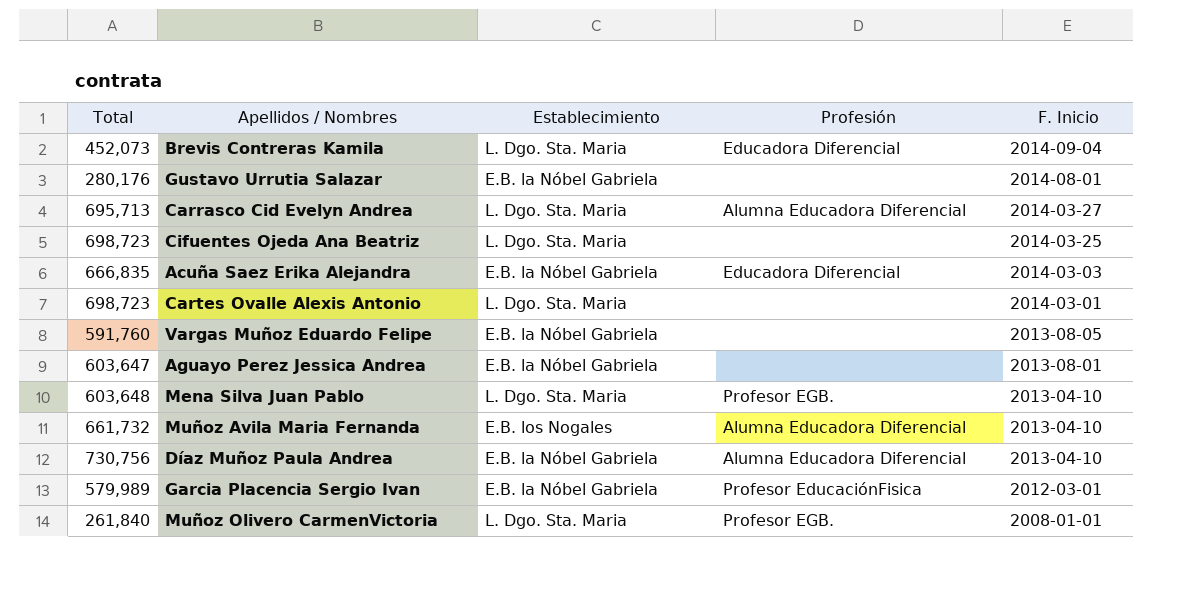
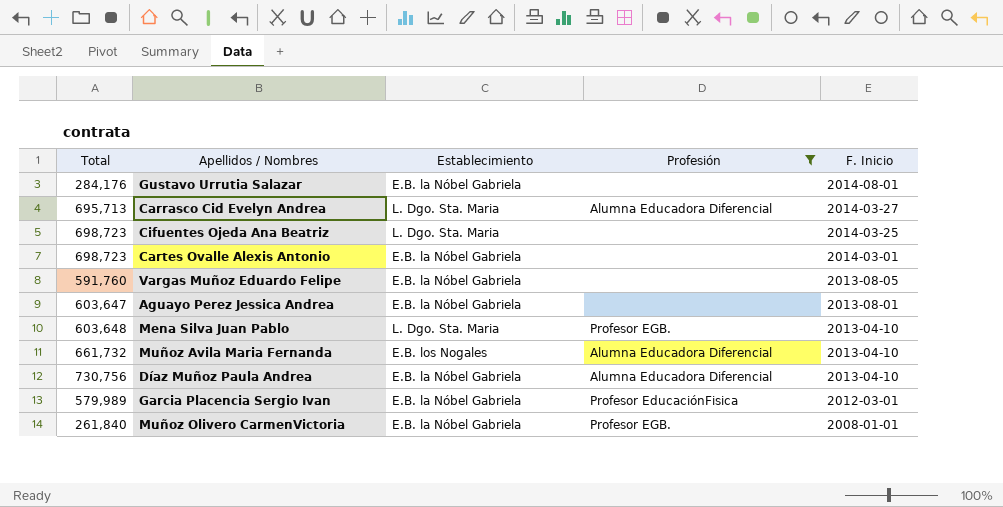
filter: none -> Profesión != Educadora Diferencial
Gustavo Urrutia Salazar | Total: 280,176 -> 284,176
Cartes Ovalle Alexis Antonio | Establecimiento: L. Dgo. Sta. Maria -> E.B. la Nóbel Gabriela
Muñoz Olivero CarmenVictoria | Establecimiento: L. Dgo. Sta. Maria -> E.B. la Nóbel Gabriela

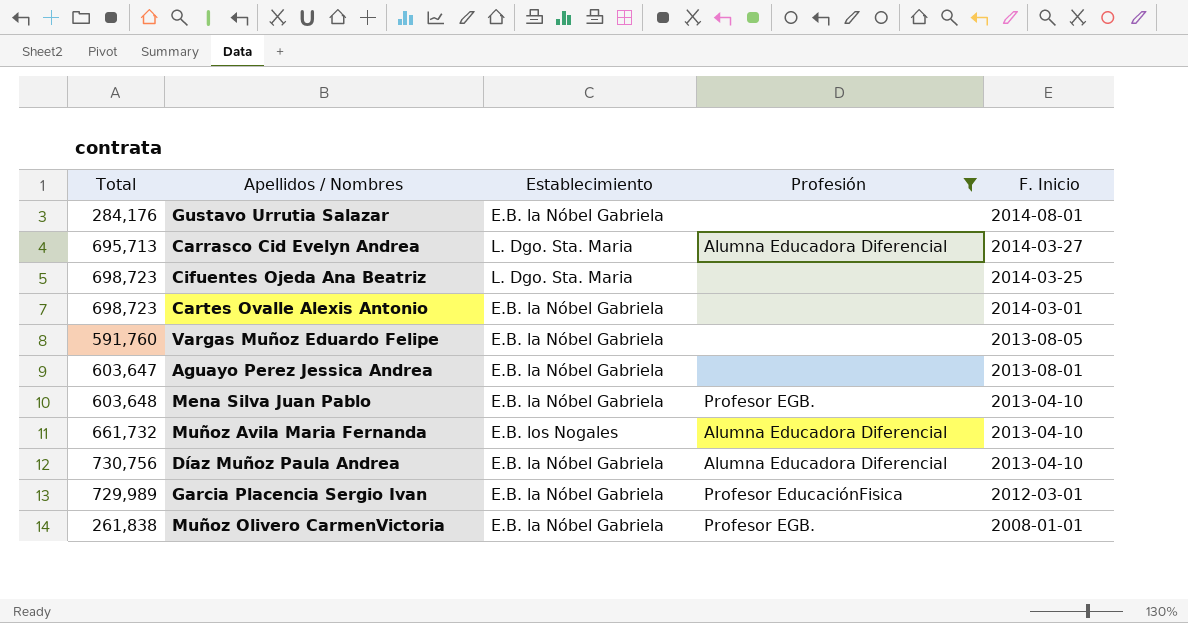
Mena Silva Juan Pablo | Establecimiento: L. Dgo. Sta. Maria -> E.B. la Nóbel Gabriela
Garcia Placencia Sergio Ivan | Total: 579,989 -> 729,989
Muñoz Olivero CarmenVictoria | Total: 261,840 -> 261,838

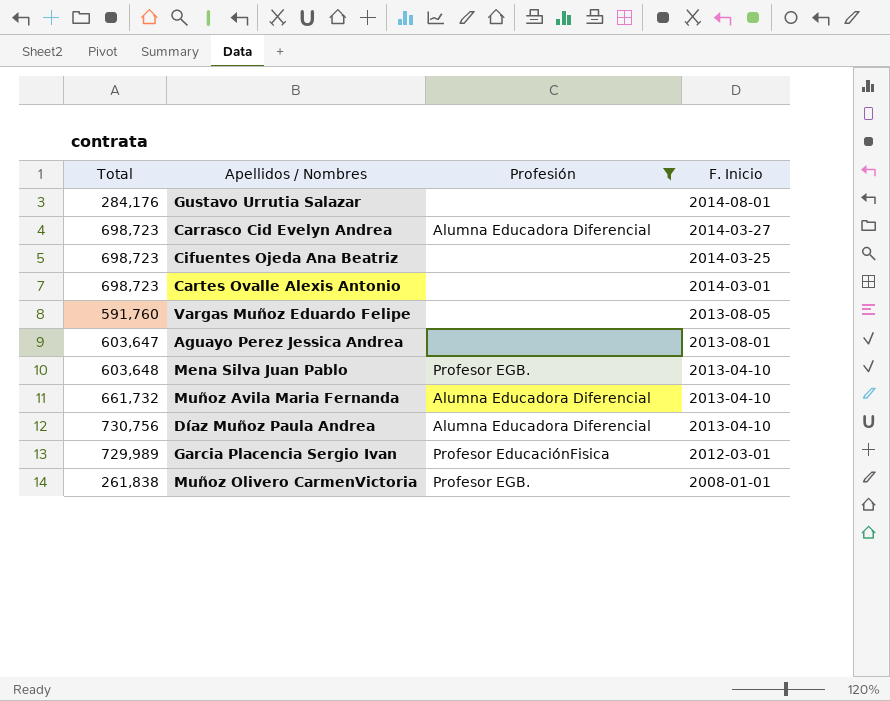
column Establecimiento | position: 3 -> none
Carrasco Cid Evelyn Andrea | Total: 695,713 -> 698,723

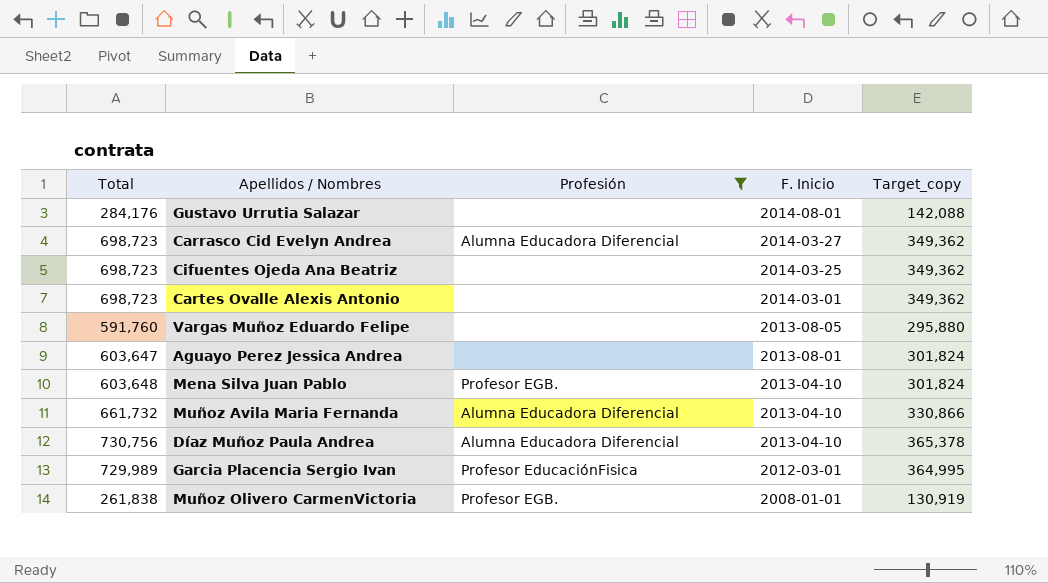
column Target_copy | formula: none -> [Total] * 0.5

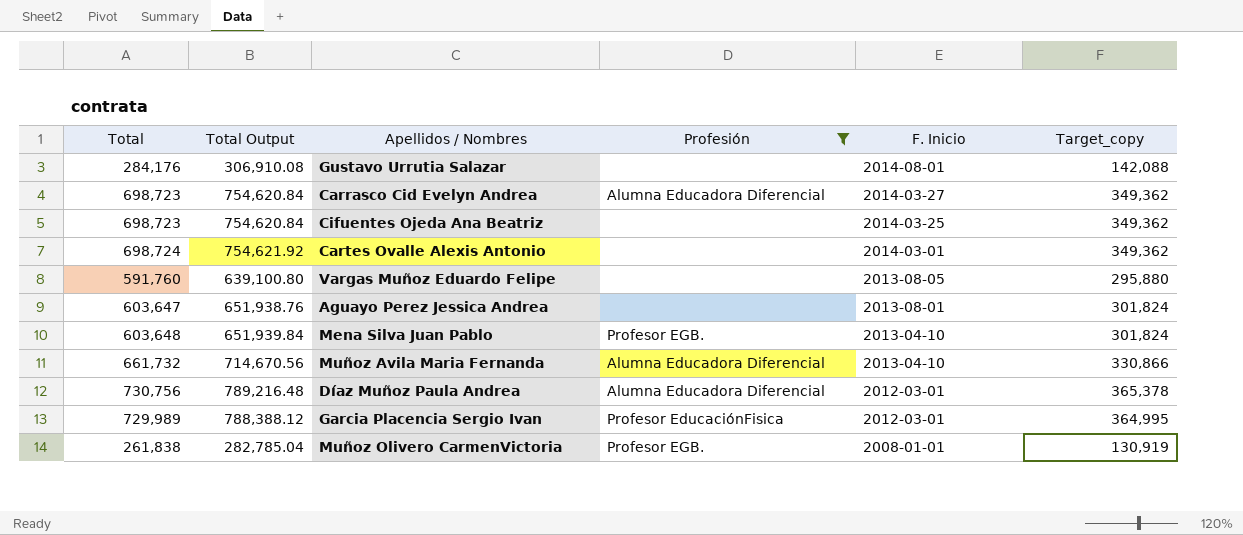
column Total Output | formula: none -> [Total] * 1.08
Cartes Ovalle Alexis Antonio | Total: 698,723 -> 698,724
Díaz Muñoz Paula Andrea | F. Inicio: 2013-04-10 -> 2012-03-01

